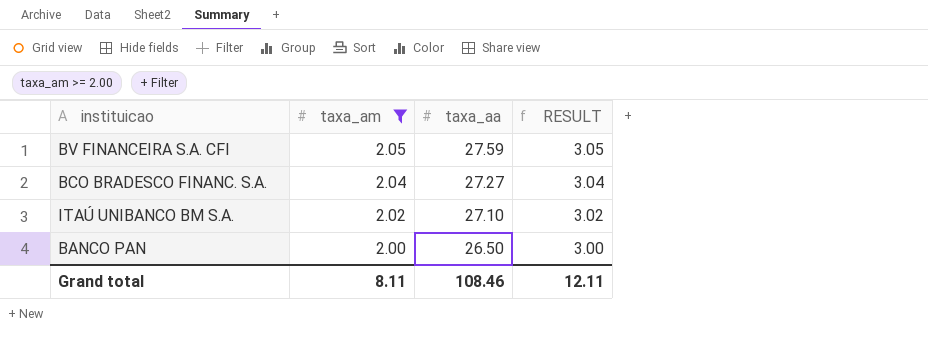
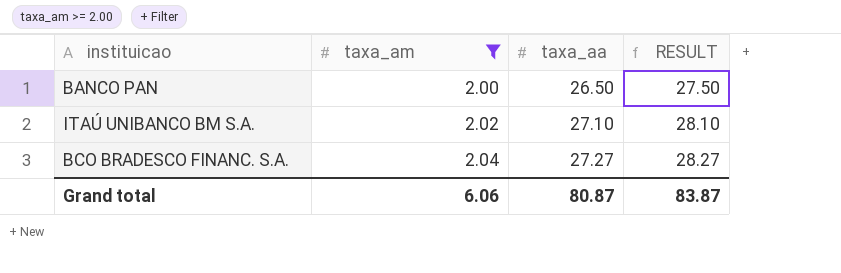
row order: taxa_am descending -> taxa_am ascending
column RESULT | formula: [taxa_am] + 1 -> [taxa_aa] + 1
row BV FINANCEIRA S.A. CFI: 2.05 | 27.59 | 3.05 -> none
Grand total | taxa_am: 8.11 -> 6.06
Grand total | taxa_aa: 108.46 -> 80.87
Grand total | RESULT: 12.11 -> 83.87

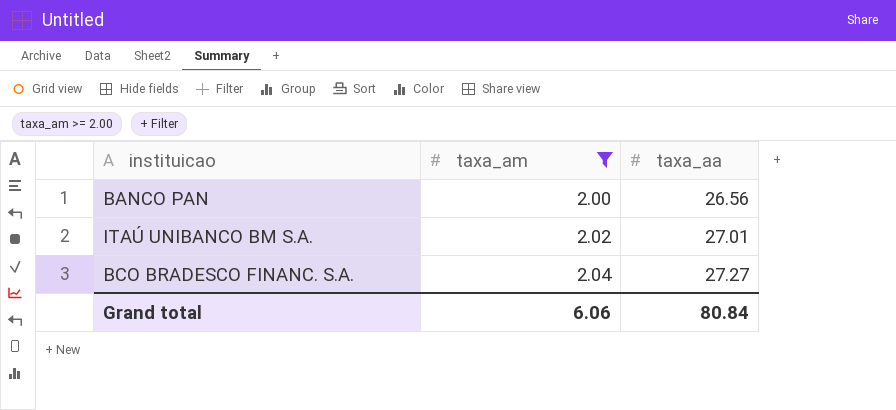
column RESULT | formula: [taxa_aa] + 1 -> none
BANCO PAN | taxa_aa: 26.50 -> 26.56
ITAÚ UNIBANCO BM S.A. | taxa_aa: 27.10 -> 27.01
Grand total | taxa_aa: 80.87 -> 80.84

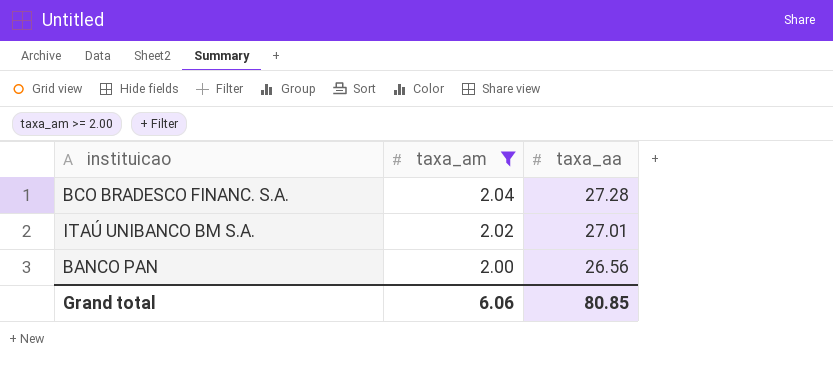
row order: taxa_am ascending -> taxa_am descending
BCO BRADESCO FINANC. S.A. | taxa_aa: 27.27 -> 27.28
Grand total | taxa_aa: 80.84 -> 80.85

